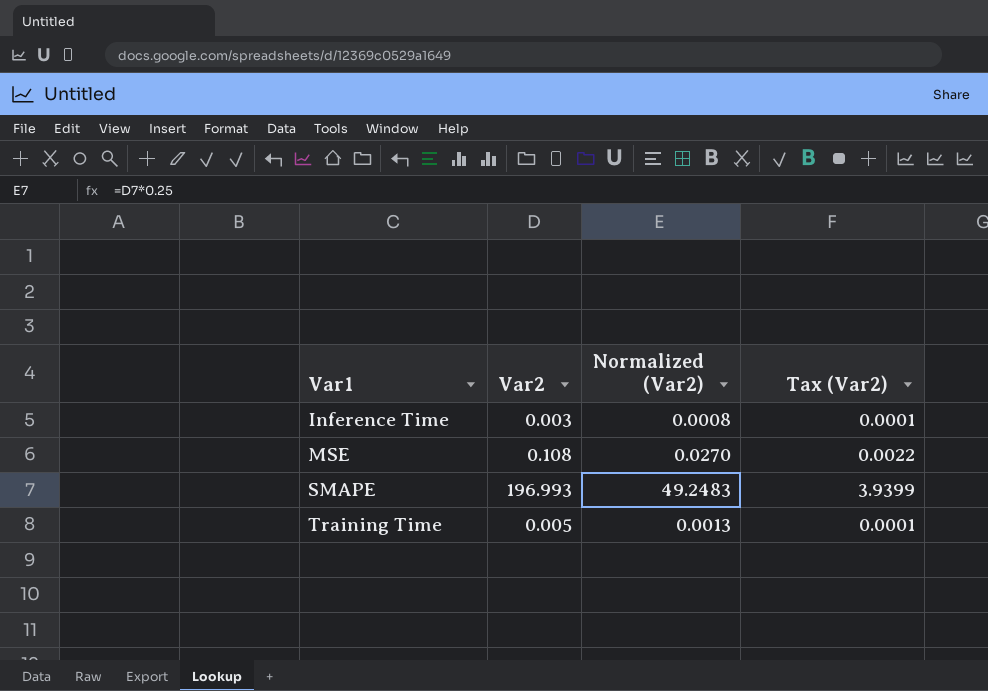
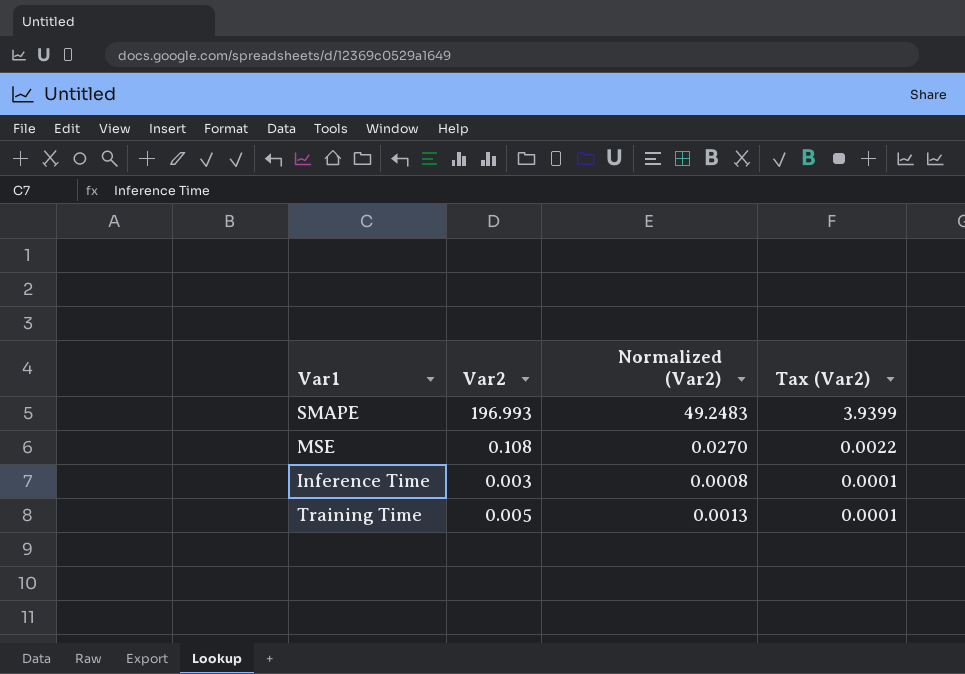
row order: Var1 ascending -> Tax (Var2) descending

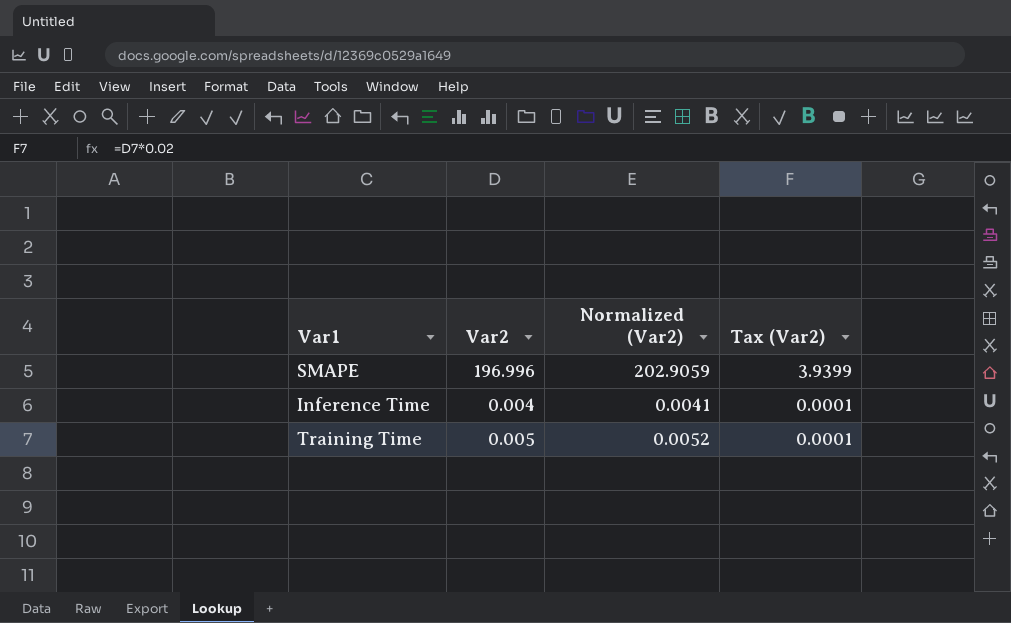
column Normalized (Var2) | formula: [Var2] * 0.25 -> [Var2] * 1.03
row MSE: 0.108 | 0.0270 | 0.0022 -> none
SMAPE | Var2: 196.993 -> 196.996
Inference Time | Var2: 0.003 -> 0.004

